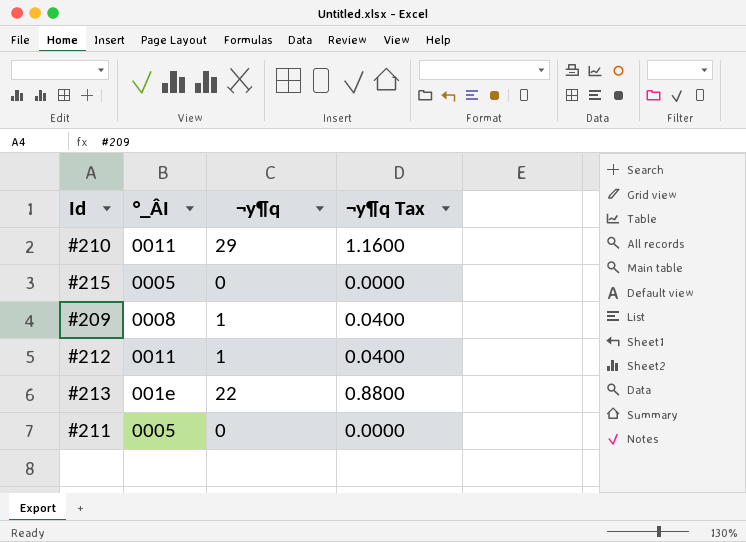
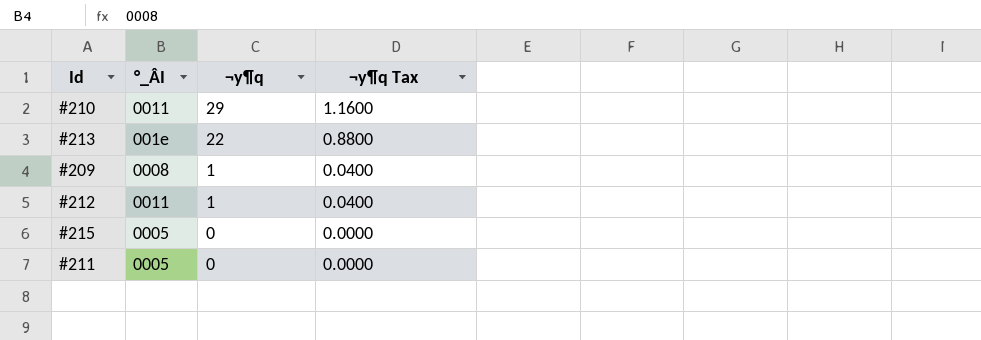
row order: none -> ¬y¶q descending

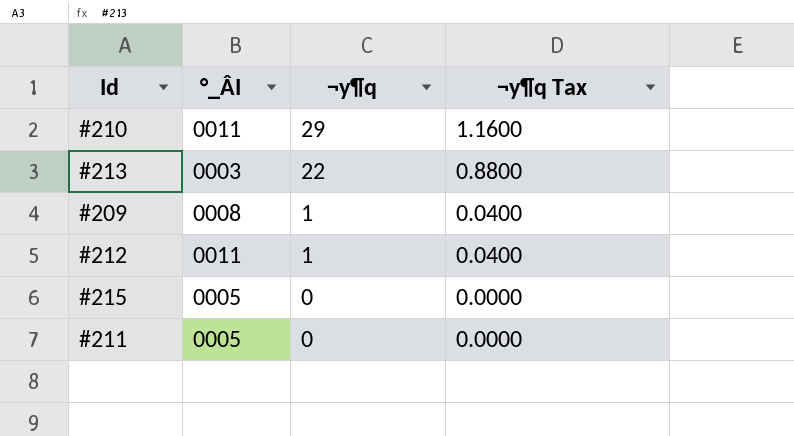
#213 | °_ÂI: 001e -> 0003

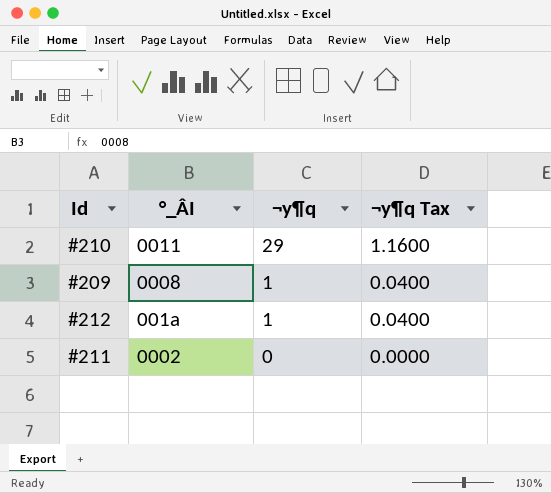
row #213: 0003 | 22 | 0.8800 -> none
row #215: 0005 | 0 | 0.0000 -> none
#212 | °_ÂI: 0011 -> 001a
#211 | °_ÂI: 0005 -> 0002

